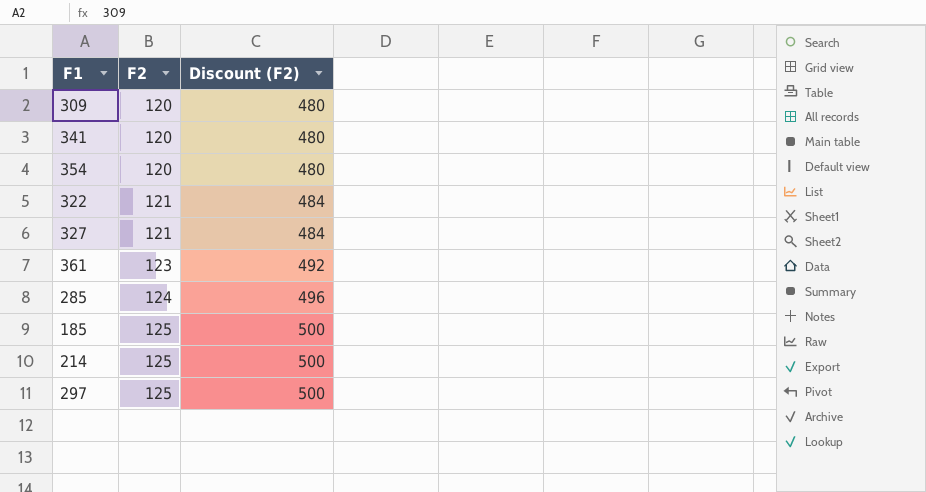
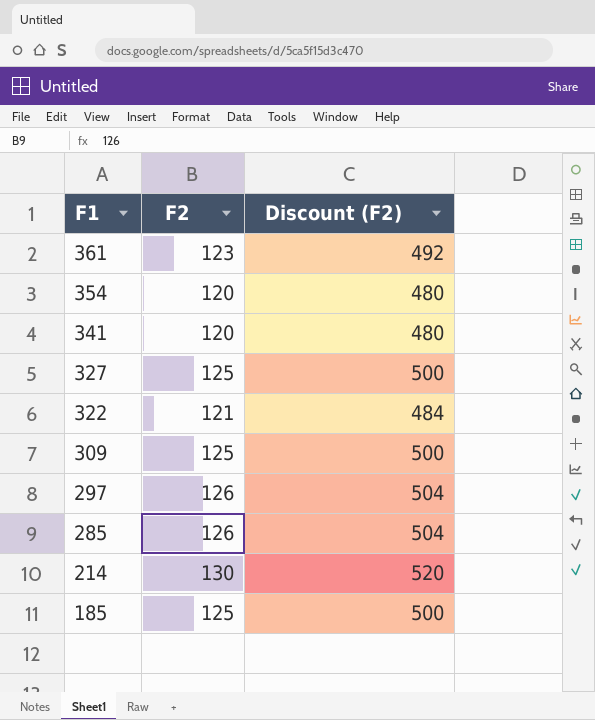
row order: F2 ascending -> F1 descending
327 | F2: 121 -> 125
327 | Discount (F2): 484 -> 500
309 | F2: 120 -> 125
309 | Discount (F2): 480 -> 500
297 | F2: 125 -> 126
297 | Discount (F2): 500 -> 504
285 | F2: 124 -> 126
285 | Discount (F2): 496 -> 504
214 | F2: 125 -> 130
214 | Discount (F2): 500 -> 520

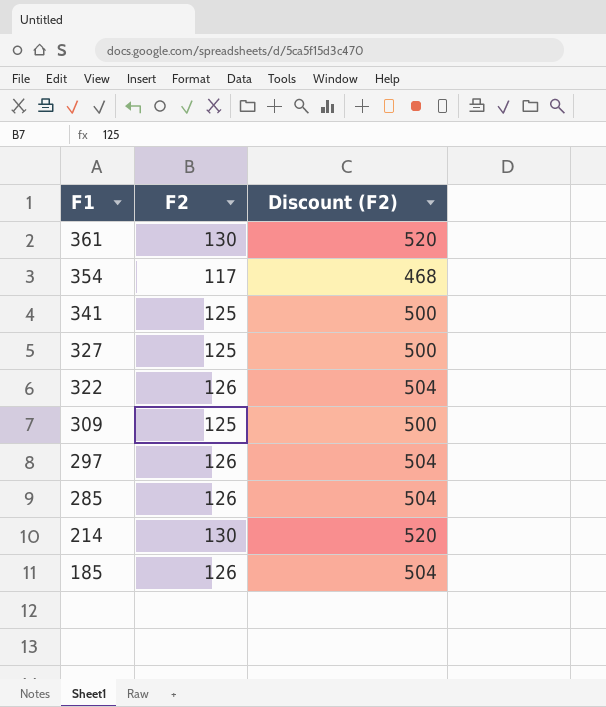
361 | F2: 123 -> 130
361 | Discount (F2): 492 -> 520
354 | F2: 120 -> 117
354 | Discount (F2): 480 -> 468
341 | F2: 120 -> 125
341 | Discount (F2): 480 -> 500
322 | F2: 121 -> 126
322 | Discount (F2): 484 -> 504
185 | F2: 125 -> 126
185 | Discount (F2): 500 -> 504

